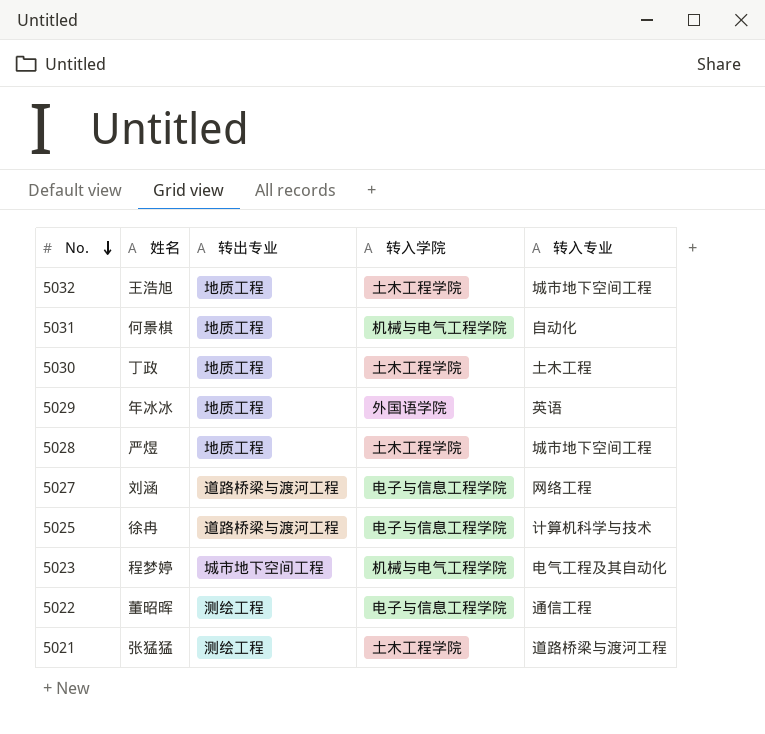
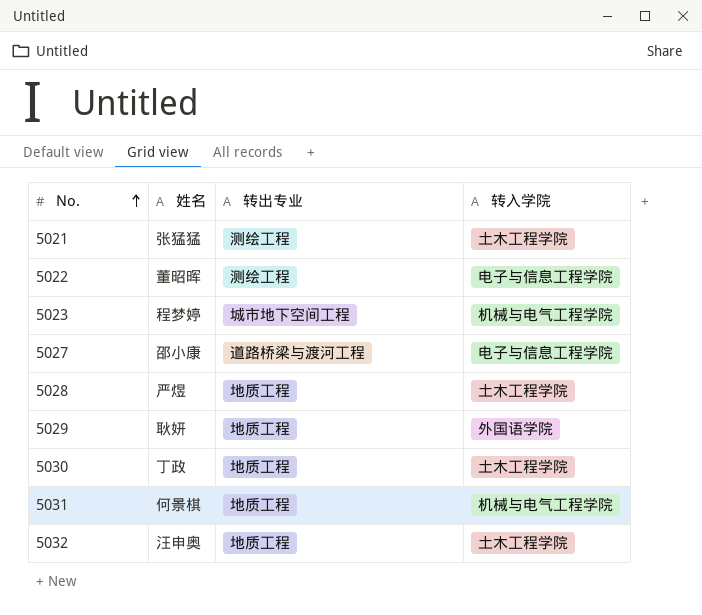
row order: No. descending -> No. ascending
column 转入专业 | position: 5 -> none
row 5025: 徐冉 | 道路桥梁与渡河工程 | 电子与信息工程学院 | 计算机科学与技术 -> none
5027 | 姓名: 刘涵 -> 邵小康
5029 | 姓名: 年冰冰 -> 耿妍
5032 | 姓名: 王浩旭 -> 汪申奥

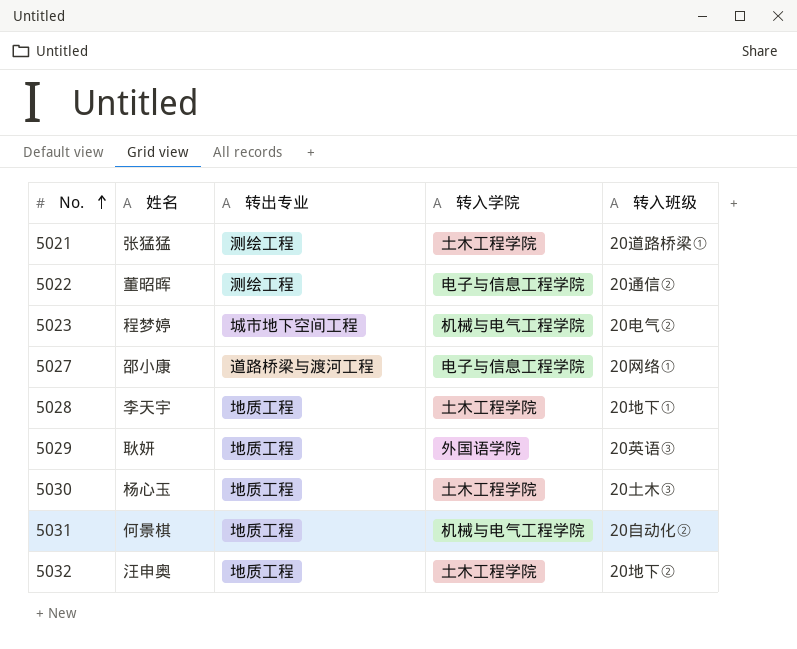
column 转入班级 | position: none -> 5
5028 | 姓名: 严煜 -> 李天宇
5030 | 姓名: 丁政 -> 杨心玉

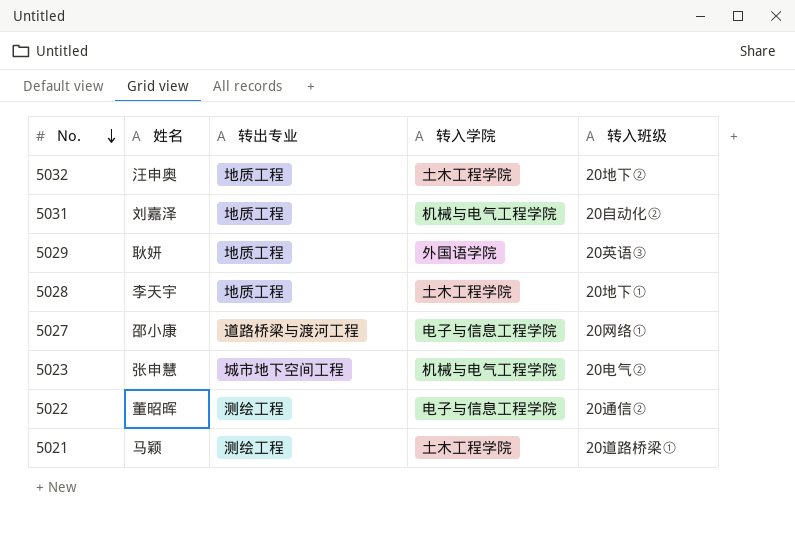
row order: No. ascending -> No. descending
row 5030: 杨心玉 | 地质工程 | 土木工程学院 | 20土木③ -> none
5031 | 姓名: 何景棋 -> 刘嘉泽
5023 | 姓名: 程梦婷 -> 张申慧
5021 | 姓名: 张猛猛 -> 马颖

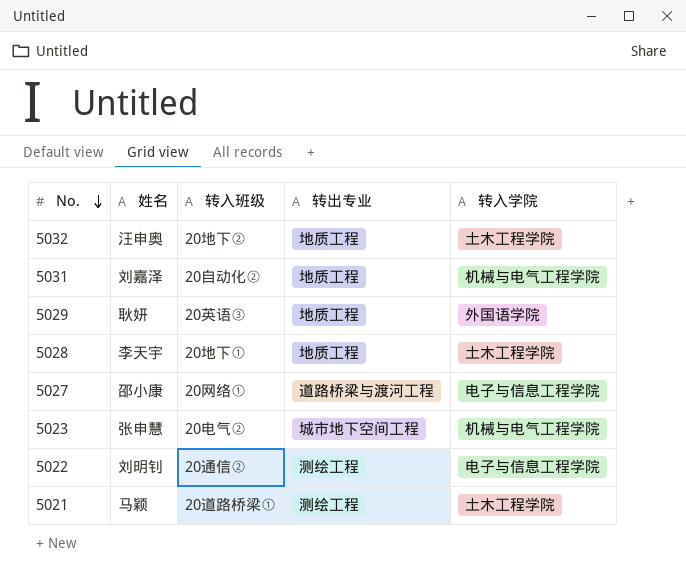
column 转入班级 | position: 5 -> 3
5022 | 姓名: 董昭晖 -> 刘明钊

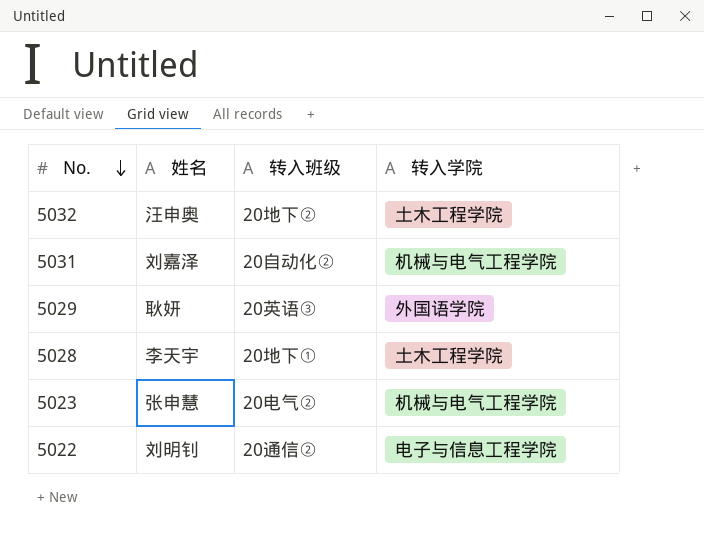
column 转出专业 | position: 4 -> none
row 5027: 邵小康 | 20网络① | 道路桥梁与渡河工程 | 电子与信息工程学院 -> none
row 5021: 马颖 | 20道路桥梁① | 测绘工程 | 土木工程学院 -> none

